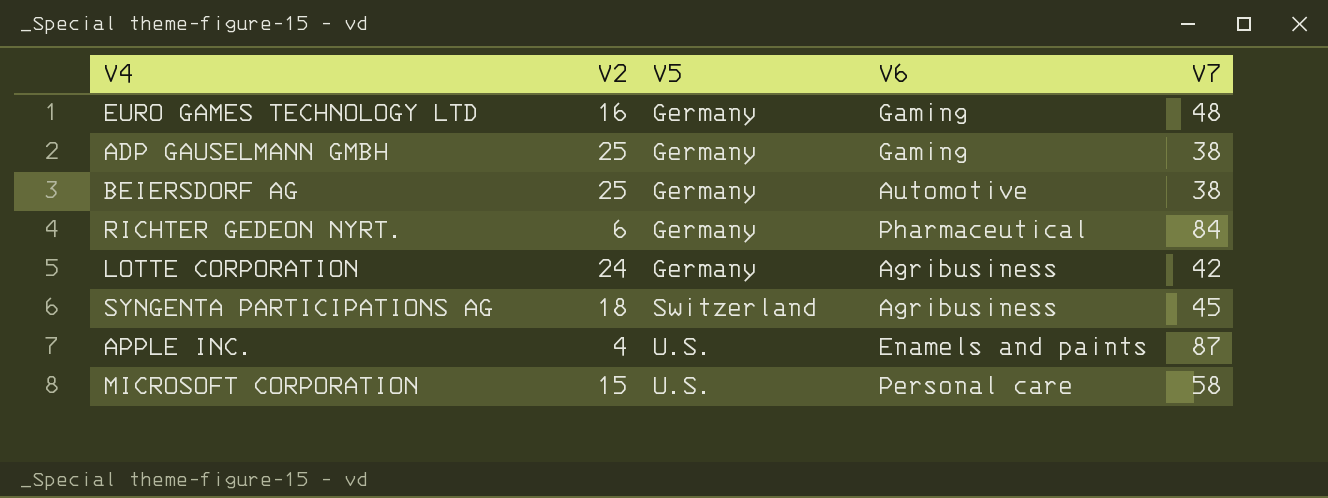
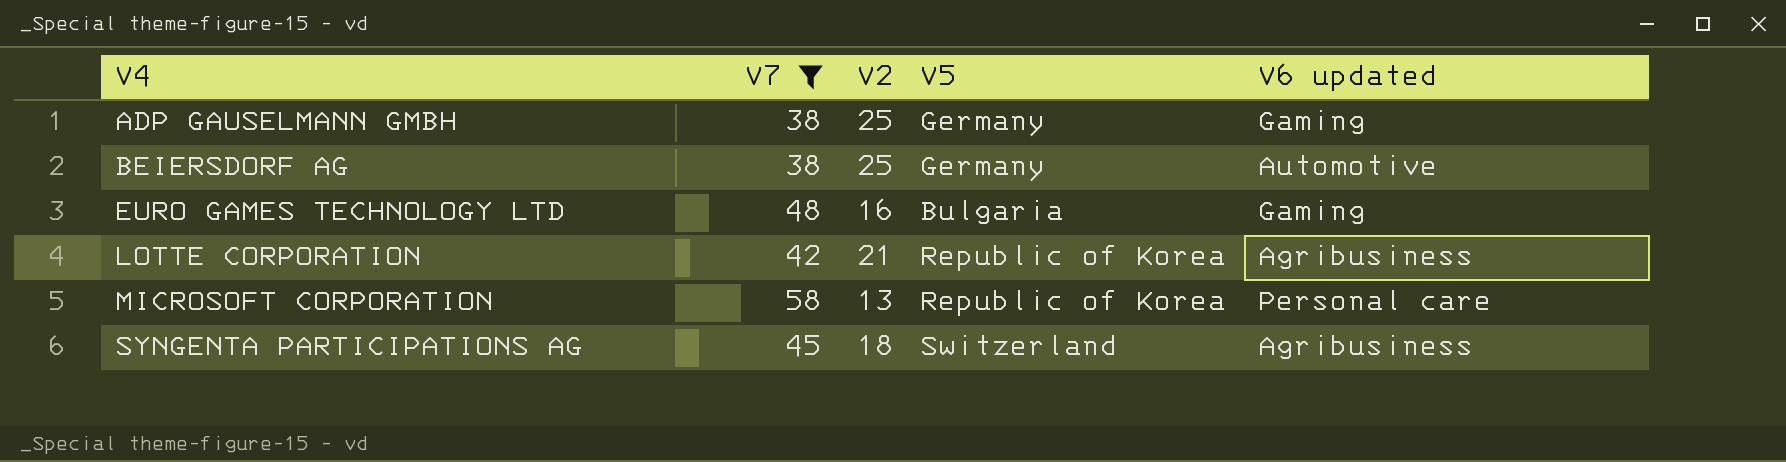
filter: none -> V7 <= 58
row order: V5 ascending -> V4 ascending
column V7 | position: 5 -> 2
column name: V6 -> V6 updated
EURO GAMES TECHNOLOGY LTD | V5: Germany -> Bulgaria
LOTTE CORPORATION | V2: 24 -> 21
LOTTE CORPORATION | V5: Germany -> Republic of Korea
MICROSOFT CORPORATION | V2: 15 -> 13
MICROSOFT CORPORATION | V5: U.S. -> Republic of Korea

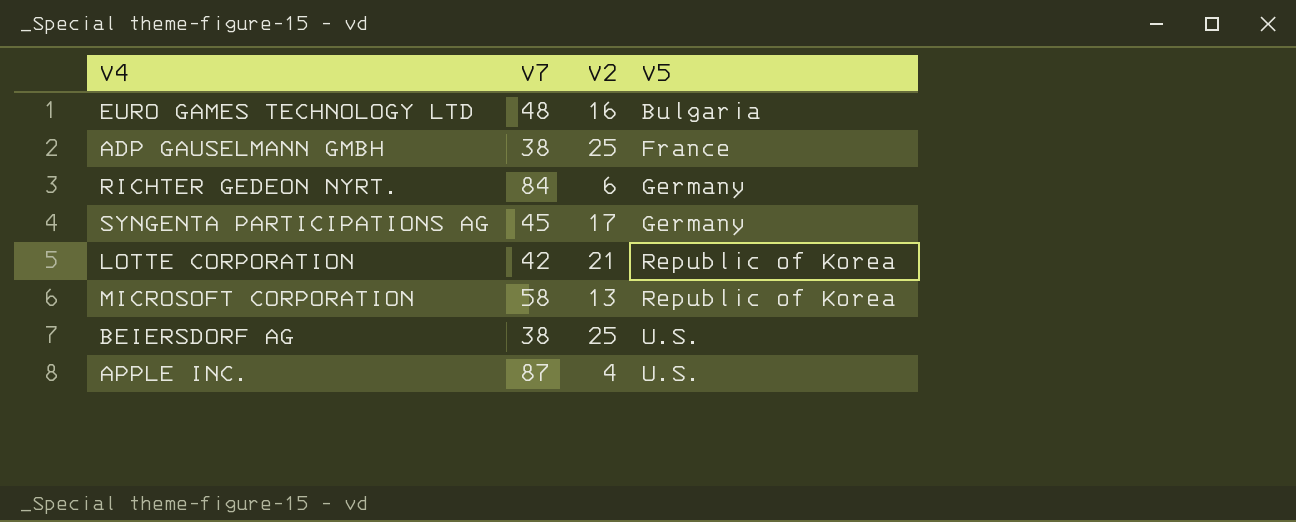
filter: V7 <= 58 -> none
row order: V4 ascending -> V5 ascending
column V6 updated | position: 5 -> none
ADP GAUSELMANN GMBH | V5: Germany -> France
SYNGENTA PARTICIPATIONS AG | V2: 18 -> 17
SYNGENTA PARTICIPATIONS AG | V5: Switzerland -> Germany
BEIERSDORF AG | V5: Germany -> U.S.

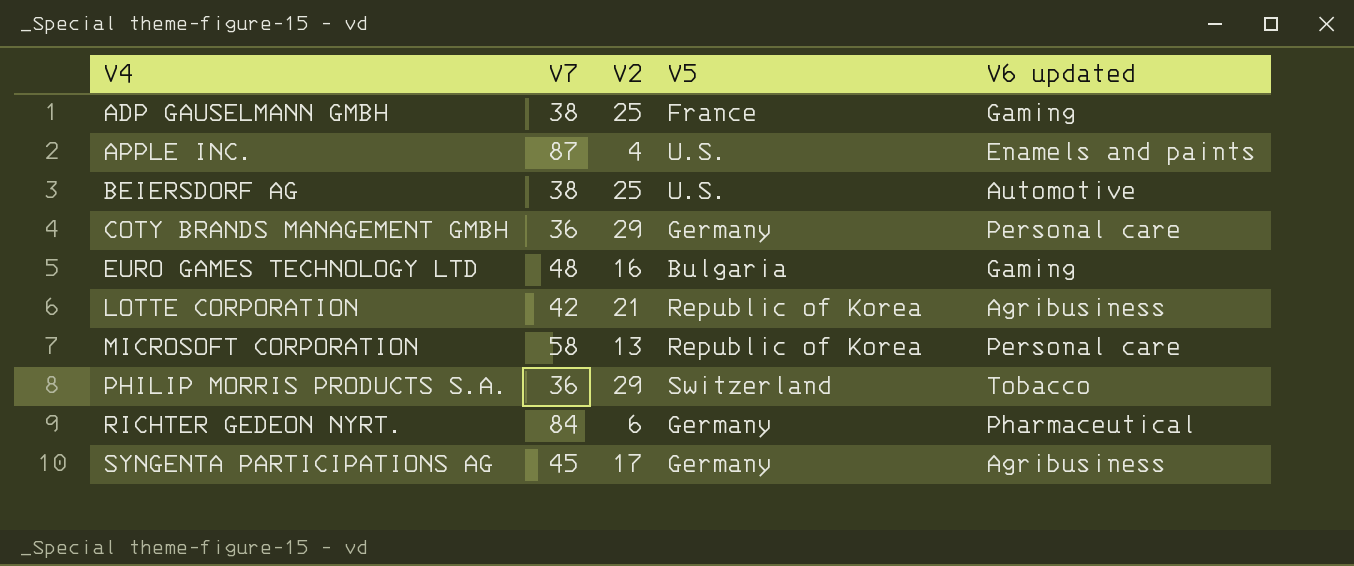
row order: V5 ascending -> V4 ascending
column V6 updated | position: none -> 5
row COTY BRANDS MANAGEMENT GMBH: none -> 36 | 29 | Germany | Personal care
row PHILIP MORRIS PRODUCTS S.A.: none -> 36 | 29 | Switzerland | Tobacco

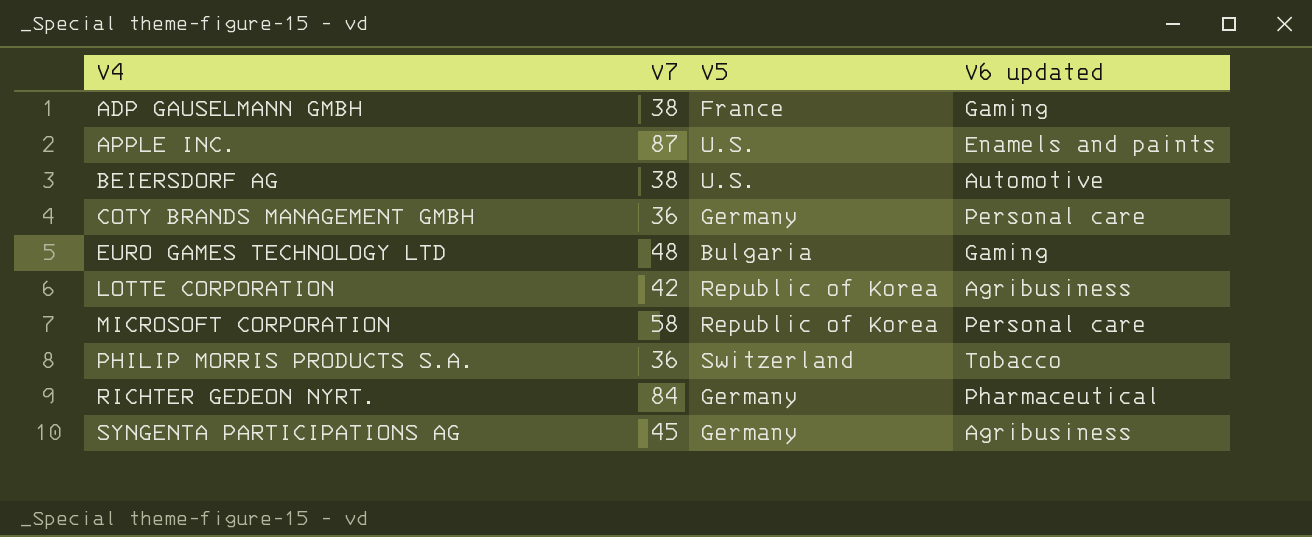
column V2 | position: 3 -> none

